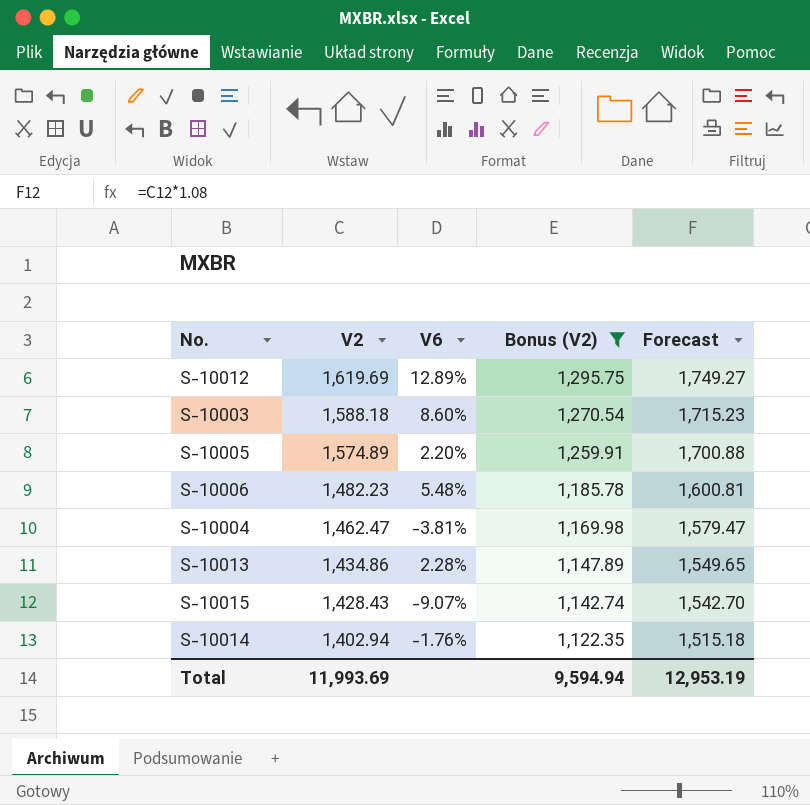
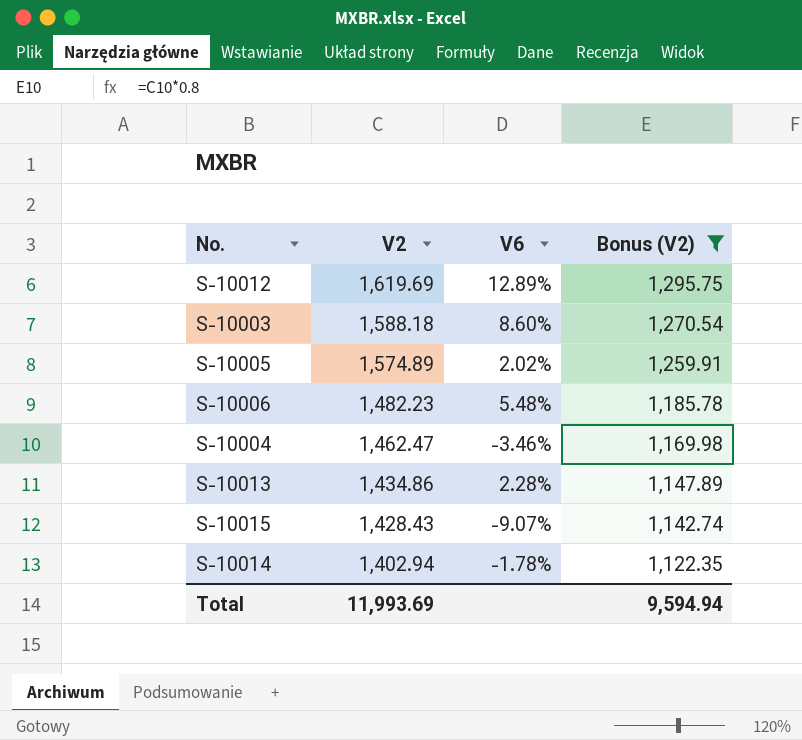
column Forecast | formula: [V2] * 1.08 -> none
S-10005 | V6: 2.20% -> 2.02%
S-10004 | V6: -3.81% -> -3.46%
S-10014 | V6: -1.76% -> -1.78%

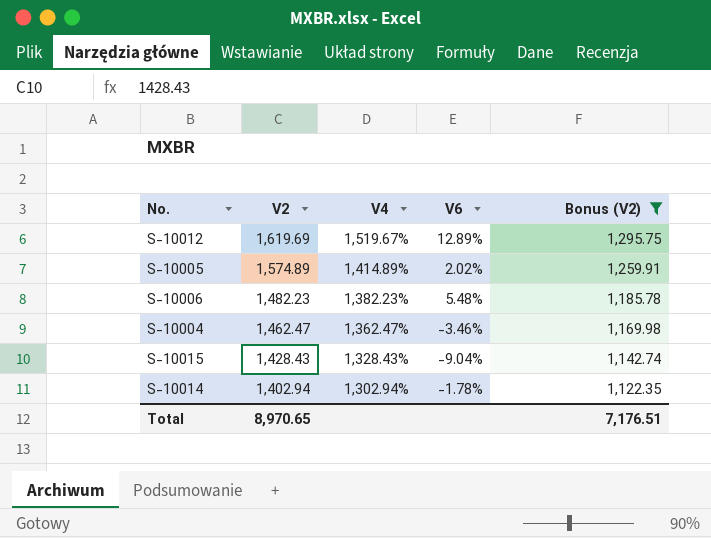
column V4 | position: none -> 3
row S-10003: 1,588.18 | 8.60% | 1,270.54 -> none
row S-10013: 1,434.86 | 2.28% | 1,147.89 -> none
S-10015 | V6: -9.07% -> -9.04%
Total | V2: 11,993.69 -> 8,970.65
Total | Bonus (V2): 9,594.94 -> 7,176.51

